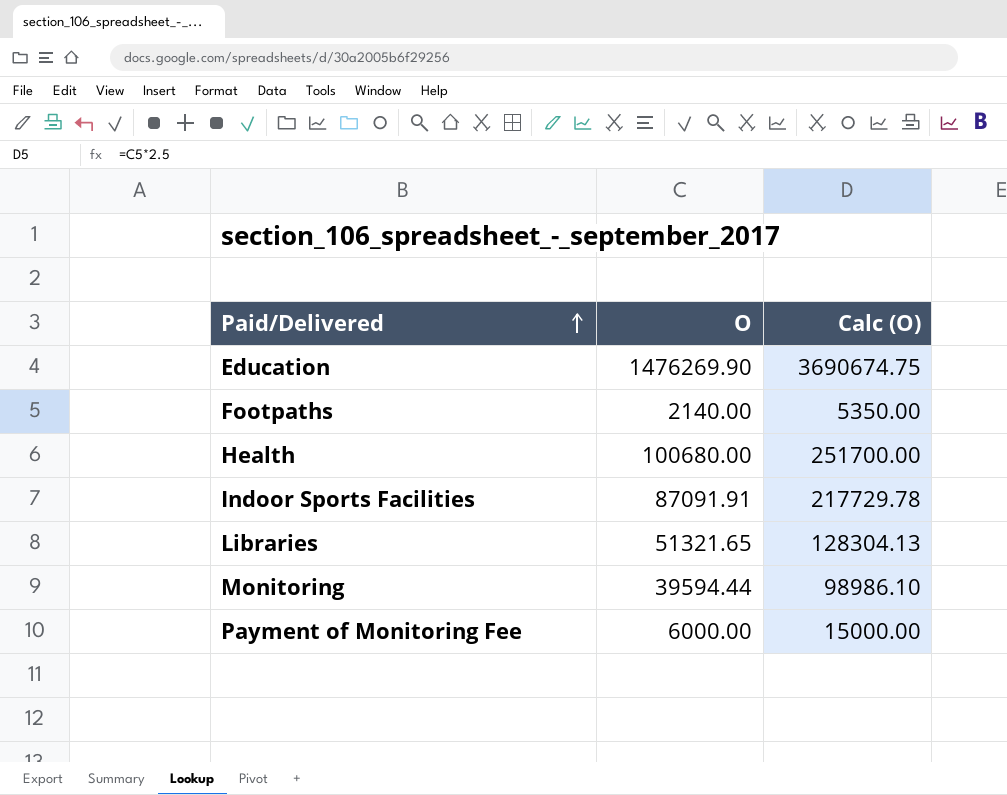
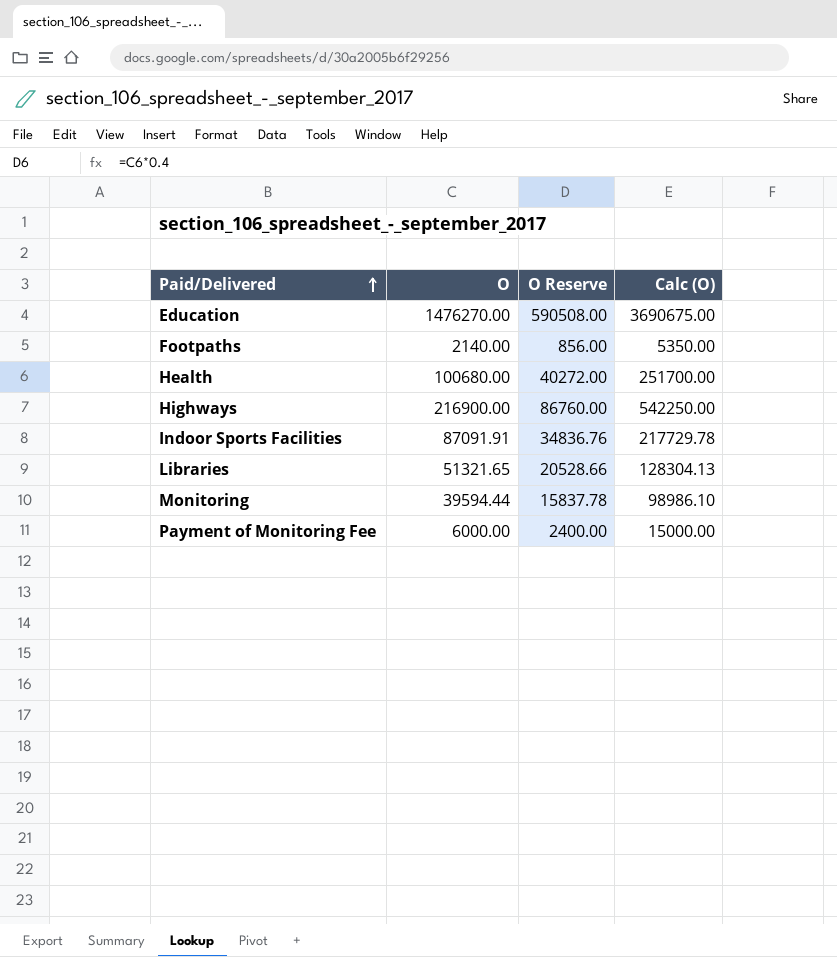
column O Reserve | formula: none -> [O] * 0.4
Education | O: 1476269.90 -> 1476270.00
Education | Calc (O): 3690674.75 -> 3690675.00
row Highways: none -> 216900.00 | 86760.00 | 542250.00

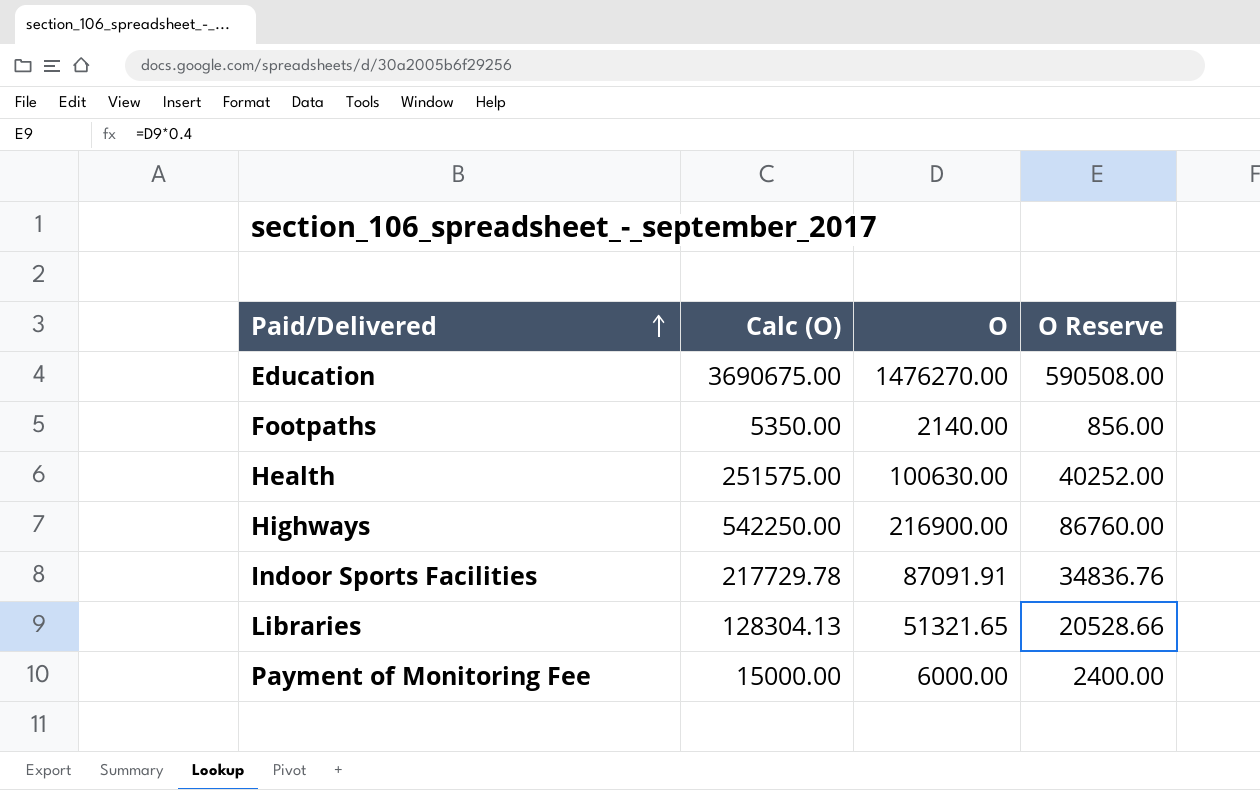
column Calc (O) | position: 4 -> 2
row Monitoring: 39594.44 | 15837.78 | 98986.10 -> none
Health | Calc (O): 251700.00 -> 251575.00
Health | O: 100680.00 -> 100630.00
Health | O Reserve: 40272.00 -> 40252.00

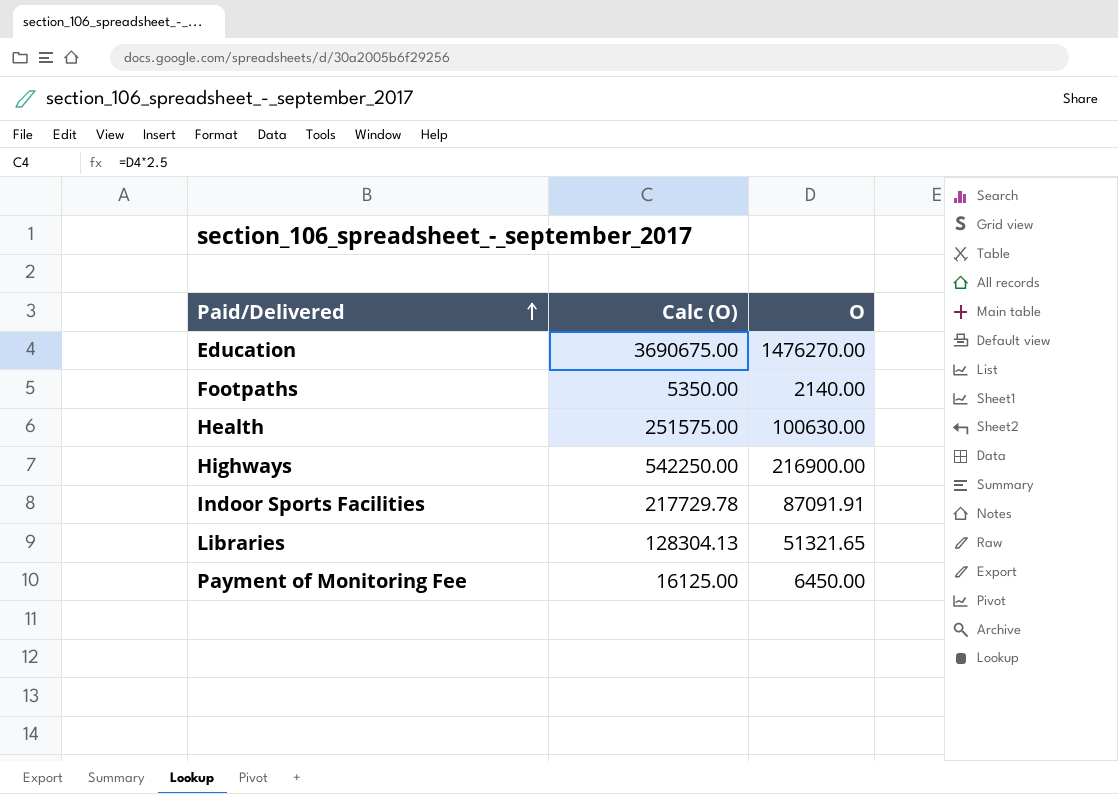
column O Reserve | formula: [O] * 0.4 -> none
Payment of Monitoring Fee | Calc (O): 15000.00 -> 16125.00
Payment of Monitoring Fee | O: 6000.00 -> 6450.00

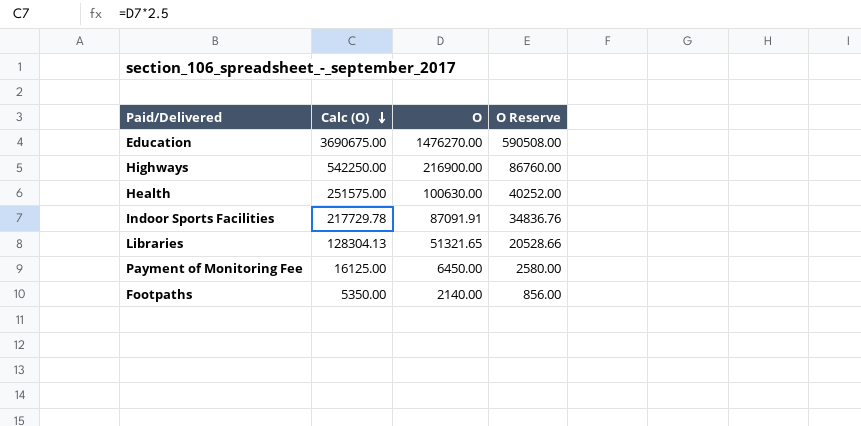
row order: Paid/Delivered ascending -> Calc (O) descending
column O Reserve | formula: none -> [O] * 0.4

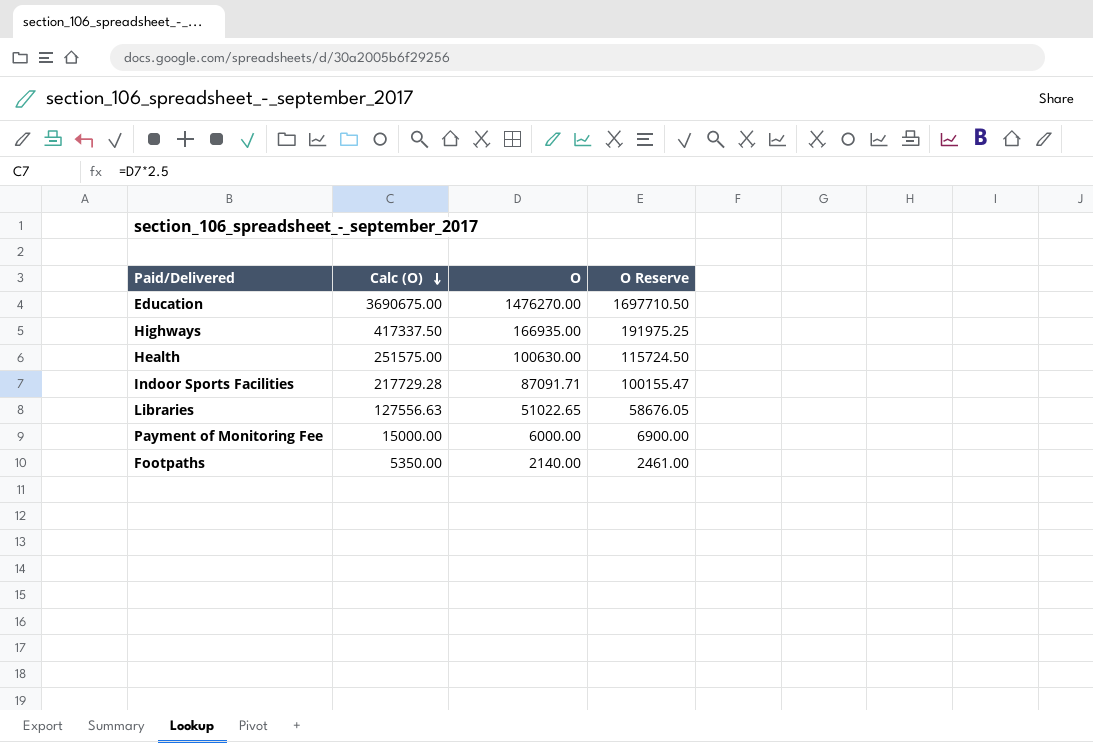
column O Reserve | formula: [O] * 0.4 -> [O] * 1.15
Highways | Calc (O): 542250.00 -> 417337.50
Highways | O: 216900.00 -> 166935.00
Indoor Sports Facilities | Calc (O): 217729.78 -> 217729.28
Indoor Sports Facilities | O: 87091.91 -> 87091.71
Libraries | Calc (O): 128304.13 -> 127556.63
Libraries | O: 51321.65 -> 51022.65
Payment of Monitoring Fee | Calc (O): 16125.00 -> 15000.00
Payment of Monitoring Fee | O: 6450.00 -> 6000.00

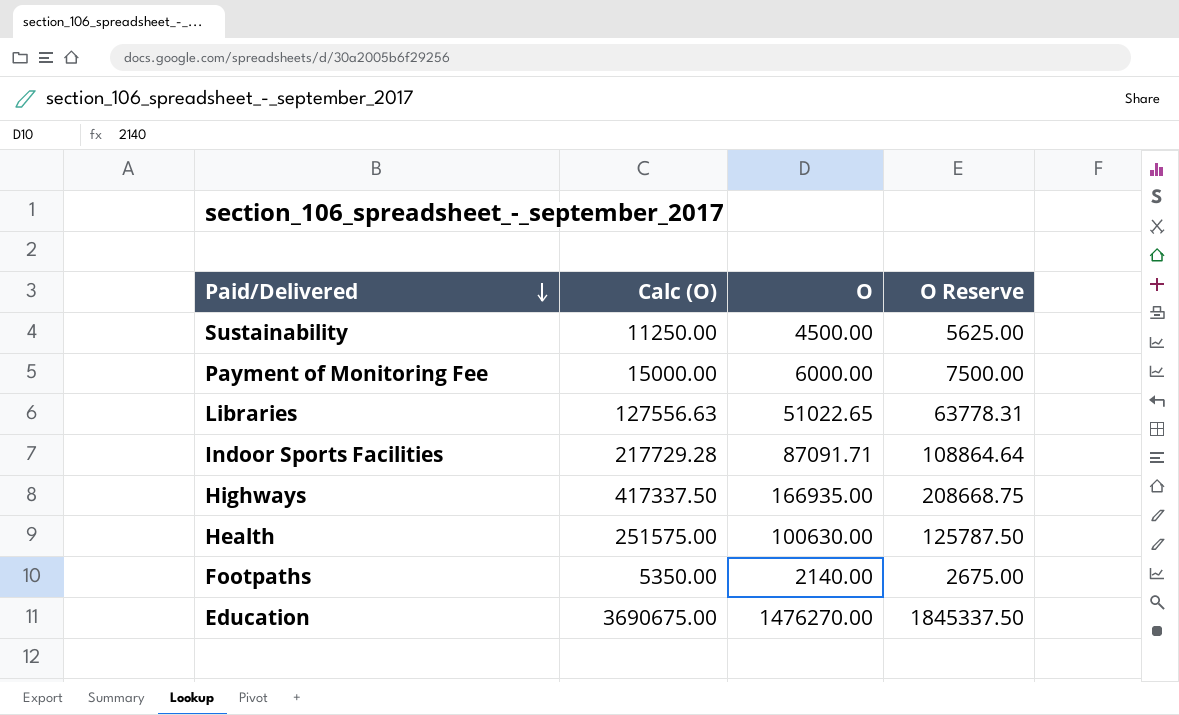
row order: Calc (O) descending -> Paid/Delivered descending
column O Reserve | formula: [O] * 1.15 -> [O] * 1.25
row Sustainability: none -> 11250.00 | 4500.00 | 5625.00

